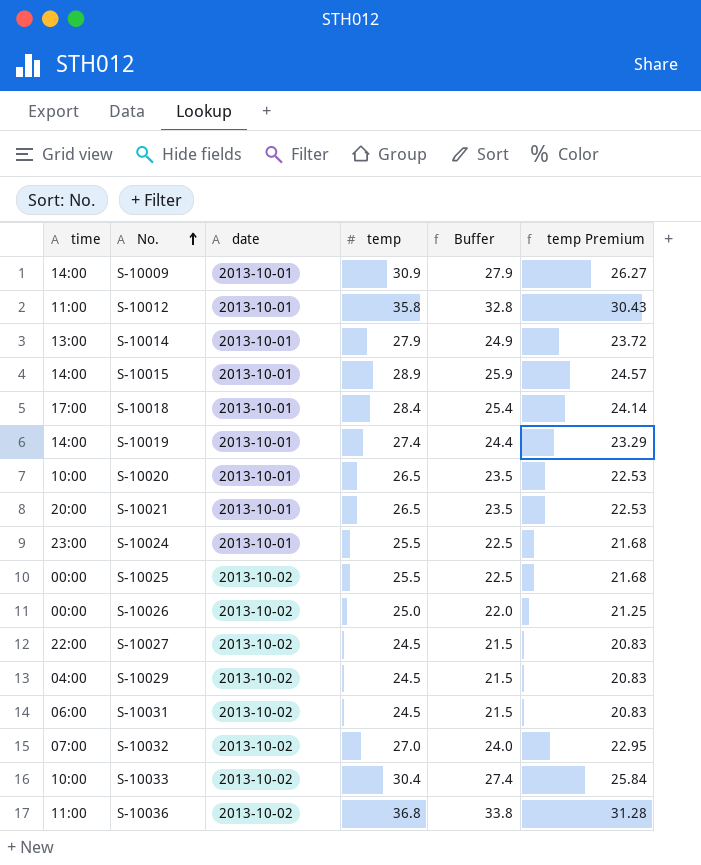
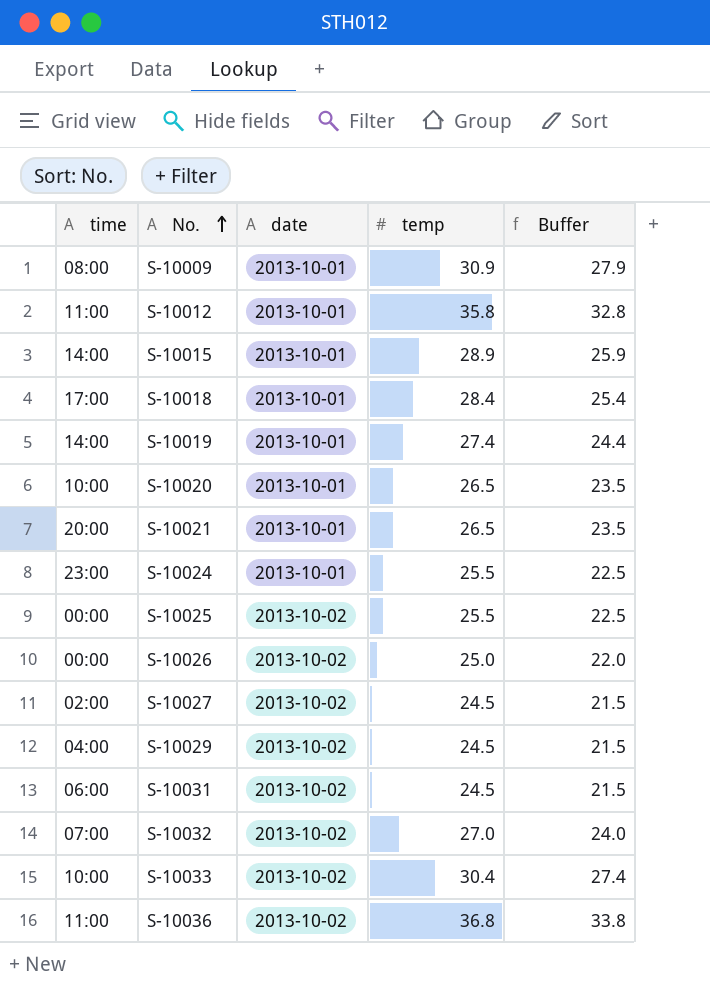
column temp Premium | formula: [temp] * 0.85 -> none
row S-10014: 13:00 | 2013-10-01 | 27.9 | 24.9 | 23.72 -> none
S-10009 | time: 14:00 -> 08:00
S-10027 | time: 22:00 -> 02:00

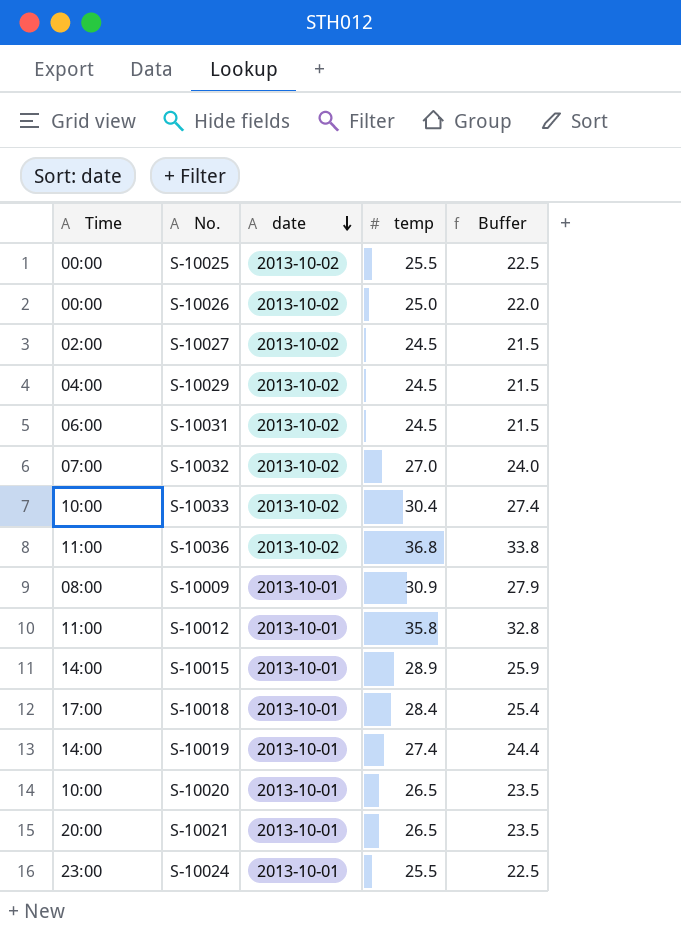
row order: No. ascending -> date descending
column name: time -> Time

